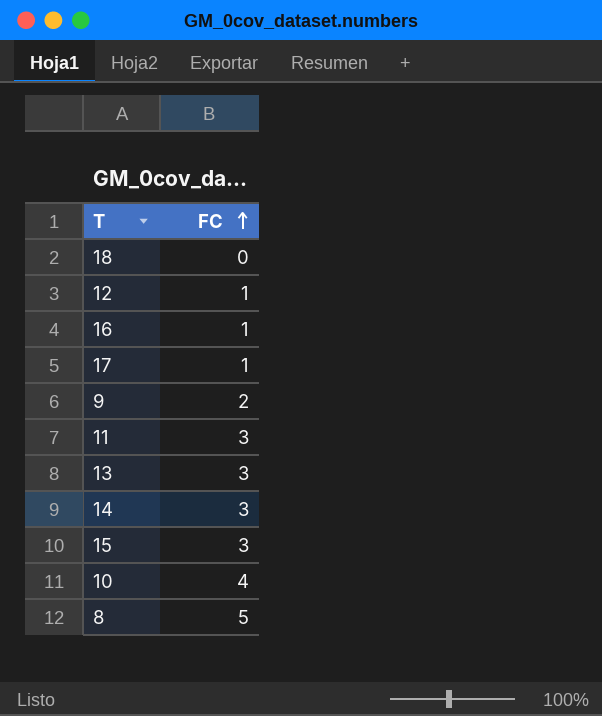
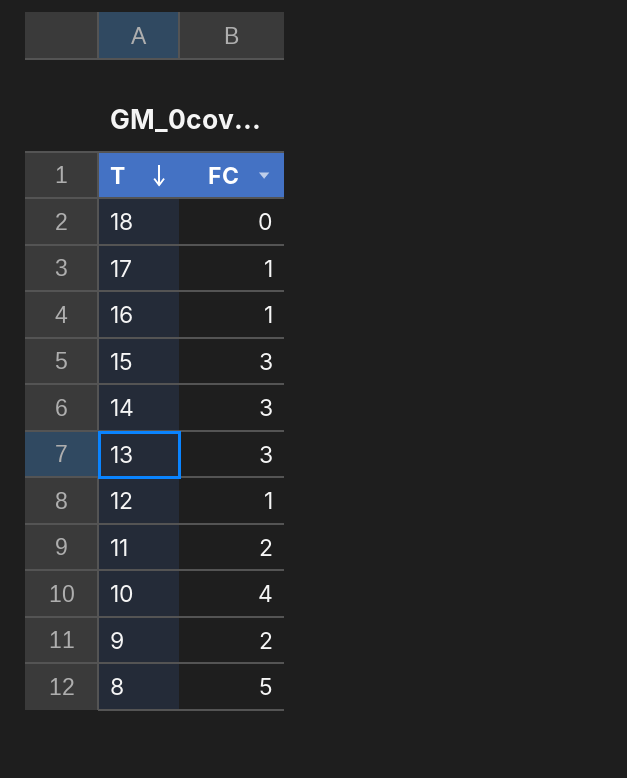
row order: FC ascending -> T descending
11 | FC: 3 -> 2

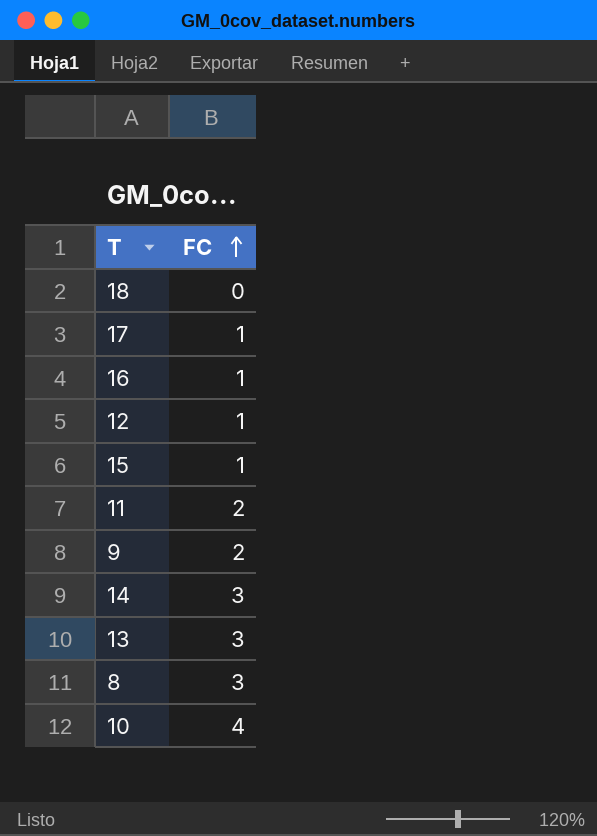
row order: T descending -> FC ascending
15 | FC: 3 -> 1
8 | FC: 5 -> 3

